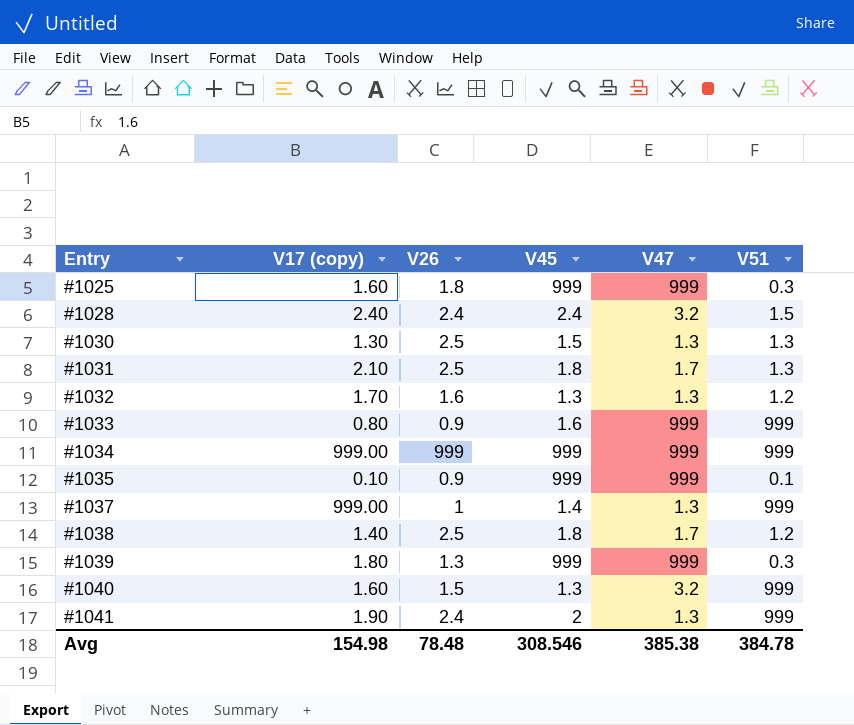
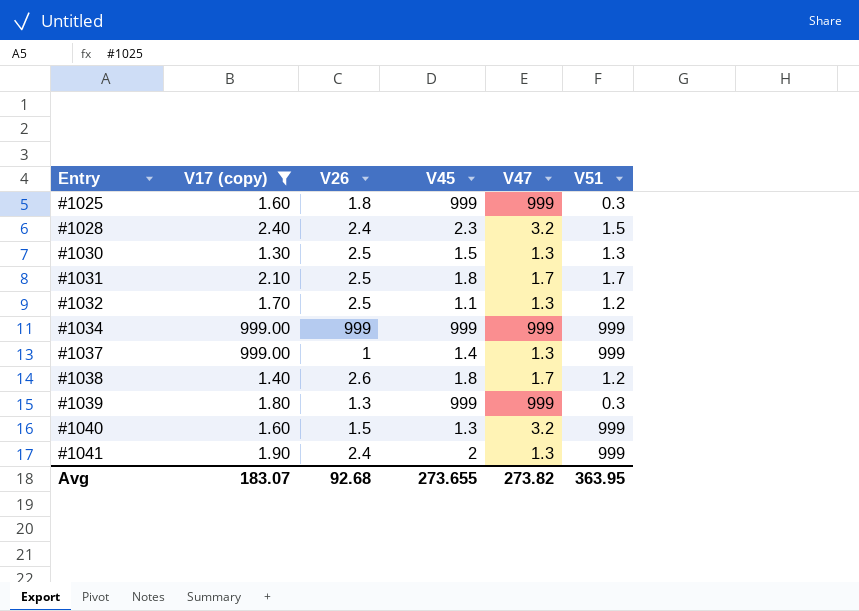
filter: none -> V17 (copy) >= 1.30
#1028 | V45: 2.4 -> 2.3
#1031 | V51: 1.3 -> 1.7
#1032 | V26: 1.6 -> 2.5
#1032 | V45: 1.3 -> 1.1
#1038 | V26: 2.5 -> 2.6
Avg | V17 (copy): 154.98 -> 183.07
Avg | V26: 78.48 -> 92.68
Avg | V45: 308.546 -> 273.655
Avg | V47: 385.38 -> 273.82
Avg | V51: 384.78 -> 363.95

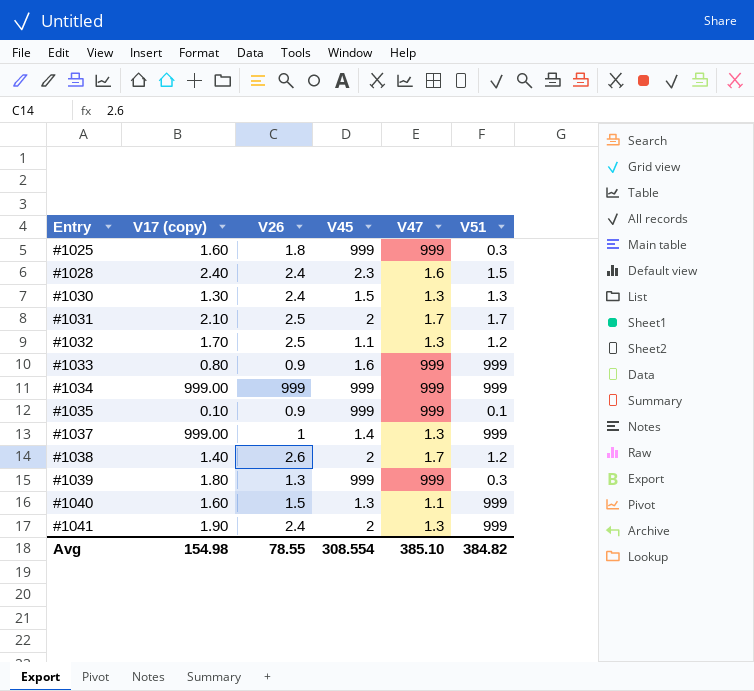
filter: V17 (copy) >= 1.30 -> none
#1028 | V47: 3.2 -> 1.6
#1030 | V26: 2.5 -> 2.4
#1031 | V45: 1.8 -> 2
#1038 | V45: 1.8 -> 2
#1040 | V47: 3.2 -> 1.1
Avg | V17 (copy): 183.07 -> 154.98
Avg | V26: 92.68 -> 78.55
Avg | V45: 273.655 -> 308.554
Avg | V47: 273.82 -> 385.10
Avg | V51: 363.95 -> 384.82

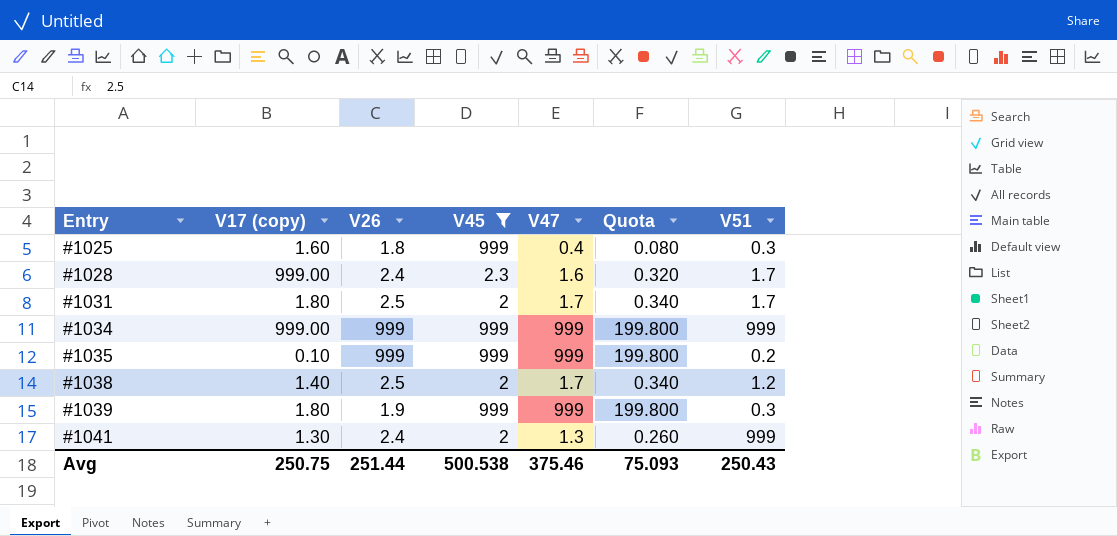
filter: none -> V45 >= 2
column Quota | formula: none -> [V47] * 0.2
#1025 | V47: 999 -> 0.4
#1028 | V17 (copy): 2.40 -> 999.00
#1028 | V51: 1.5 -> 1.7
#1031 | V17 (copy): 2.10 -> 1.80
#1035 | V26: 0.9 -> 999
#1035 | V51: 0.1 -> 0.2
#1038 | V26: 2.6 -> 2.5
#1039 | V26: 1.3 -> 1.9
#1041 | V17 (copy): 1.90 -> 1.30
Avg | V17 (copy): 154.98 -> 250.75
Avg | V26: 78.55 -> 251.44
Avg | V45: 308.554 -> 500.538
Avg | V47: 385.10 -> 375.46
Avg | V51: 384.82 -> 250.43

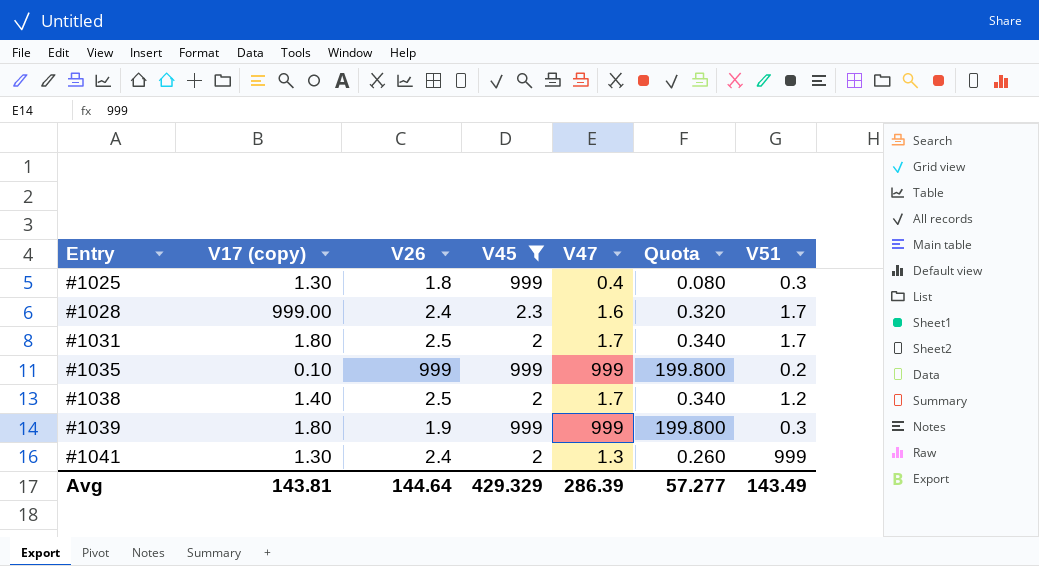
row #1034: 999.00 | 999 | 999 | 999 | 199.800 | 999 -> none
#1025 | V17 (copy): 1.60 -> 1.30
Avg | V17 (copy): 250.75 -> 143.81
Avg | V26: 251.44 -> 144.64
Avg | V45: 500.538 -> 429.329
Avg | V47: 375.46 -> 286.39
Avg | Quota: 75.093 -> 57.277
Avg | V51: 250.43 -> 143.49

